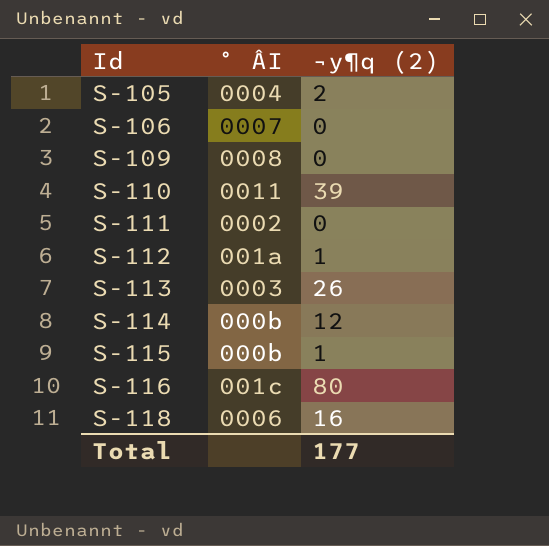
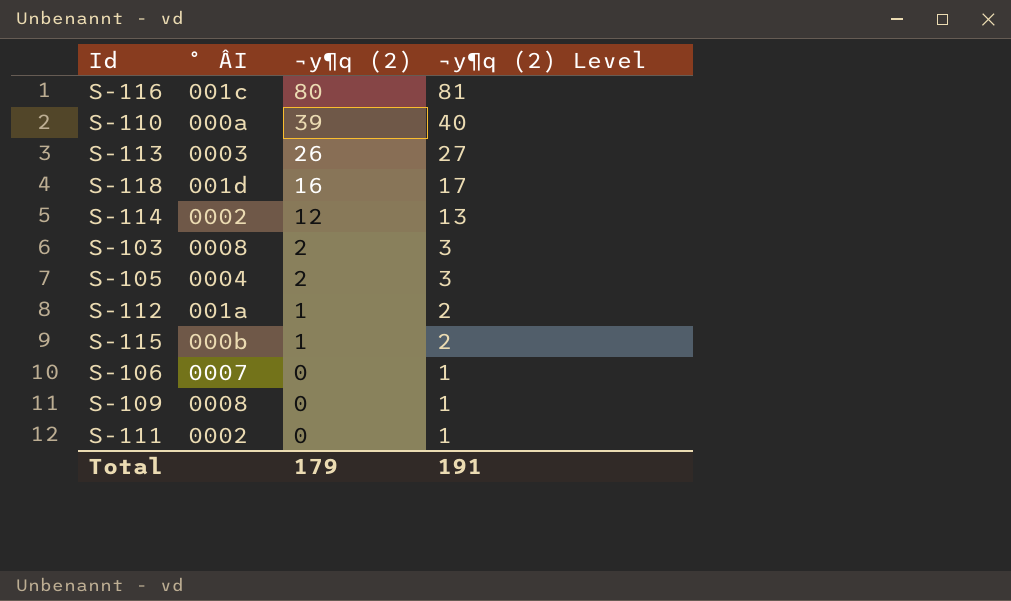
row order: Id ascending -> ¬y¶q (2) descending
column ¬y¶q (2) Level | formula: none -> [¬y¶q (2)] + 1
S-110 | ° ÂI: 0011 -> 000a
S-118 | ° ÂI: 0006 -> 001d
S-114 | ° ÂI: 000b -> 0002
row S-103: none -> 0008 | 2 | 3
Total | ¬y¶q (2): 177 -> 179

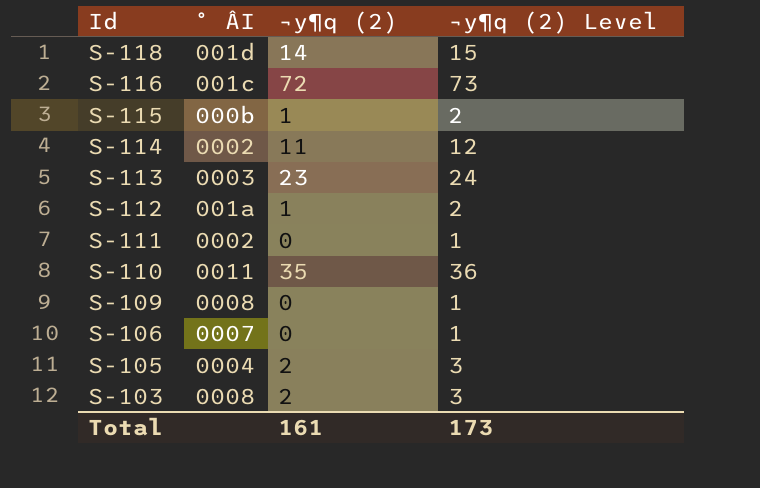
row order: ¬y¶q (2) descending -> Id descending
S-118 | ¬y¶q (2): 16 -> 14
S-118 | ¬y¶q (2) Level: 17 -> 15
S-116 | ¬y¶q (2): 80 -> 72
S-116 | ¬y¶q (2) Level: 81 -> 73
S-114 | ¬y¶q (2): 12 -> 11
S-114 | ¬y¶q (2) Level: 13 -> 12
S-113 | ¬y¶q (2): 26 -> 23
S-113 | ¬y¶q (2) Level: 27 -> 24
S-110 | ° ÂI: 000a -> 0011
S-110 | ¬y¶q (2): 39 -> 35
S-110 | ¬y¶q (2) Level: 40 -> 36
Total | ¬y¶q (2): 179 -> 161
Total | ¬y¶q (2) Level: 191 -> 173

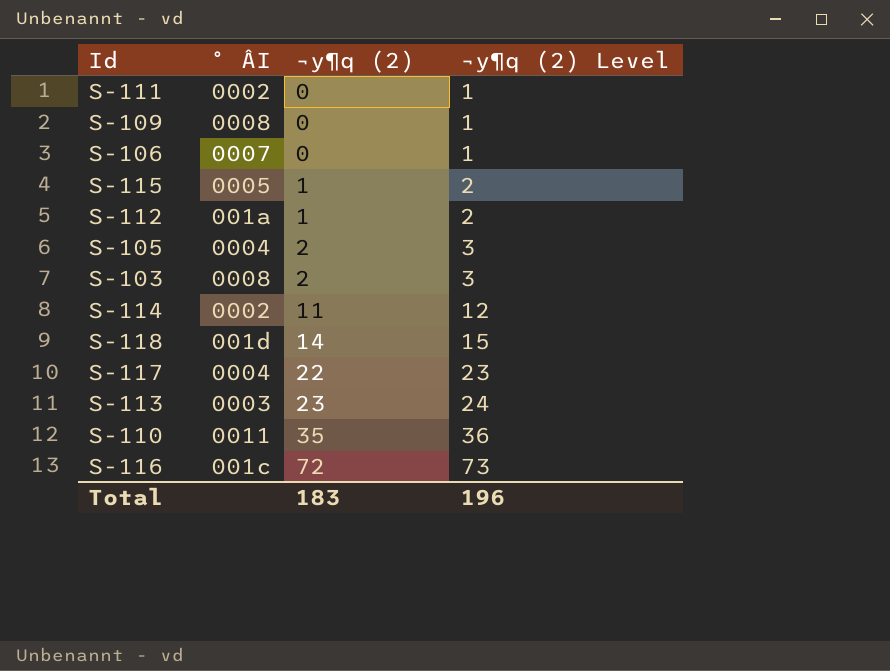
row order: Id descending -> ¬y¶q (2) ascending
S-115 | ° ÂI: 000b -> 0005
row S-117: none -> 0004 | 22 | 23
Total | ¬y¶q (2): 161 -> 183
Total | ¬y¶q (2) Level: 173 -> 196

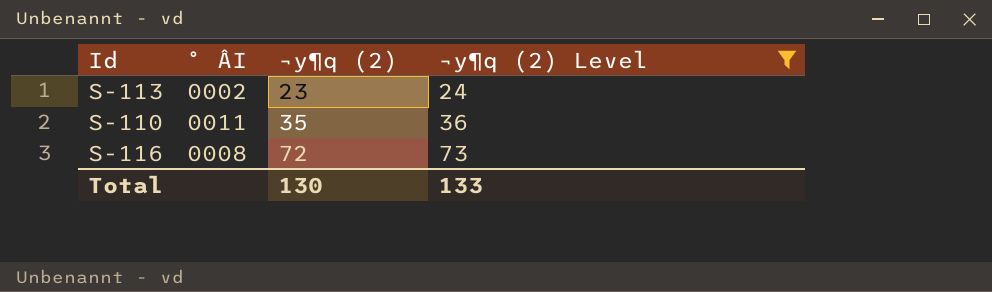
filter: none -> ¬y¶q (2) Level >= 24
S-113 | ° ÂI: 0003 -> 0002
S-116 | ° ÂI: 001c -> 0008
Total | ¬y¶q (2): 183 -> 130
Total | ¬y¶q (2) Level: 196 -> 133

